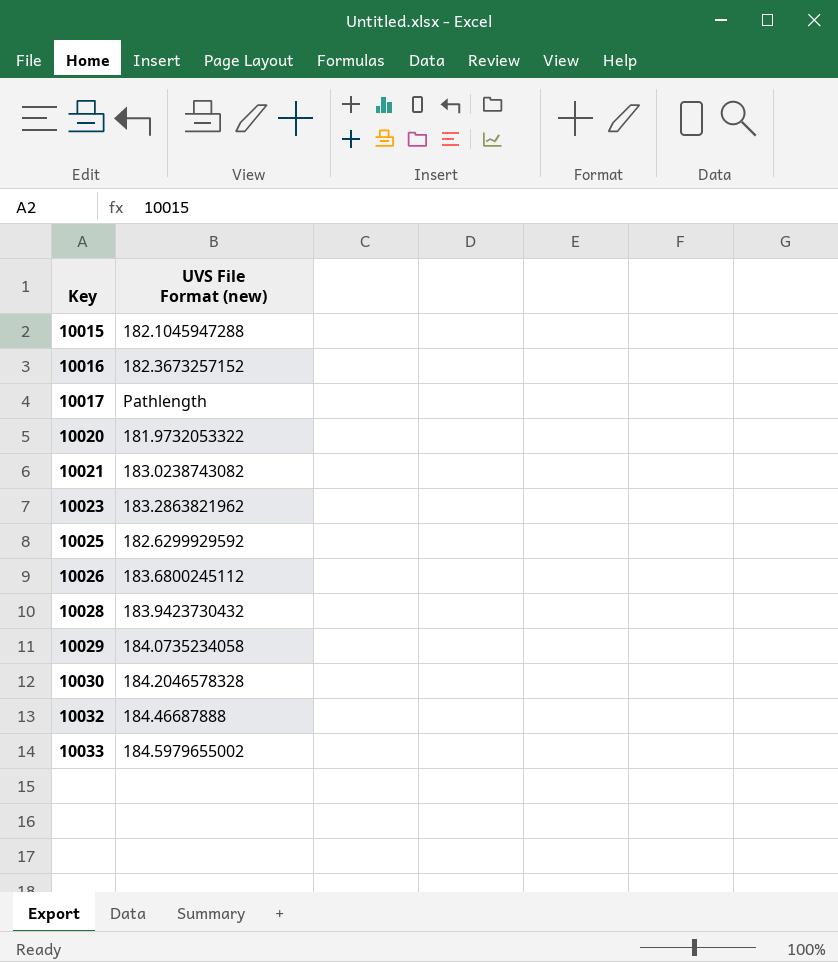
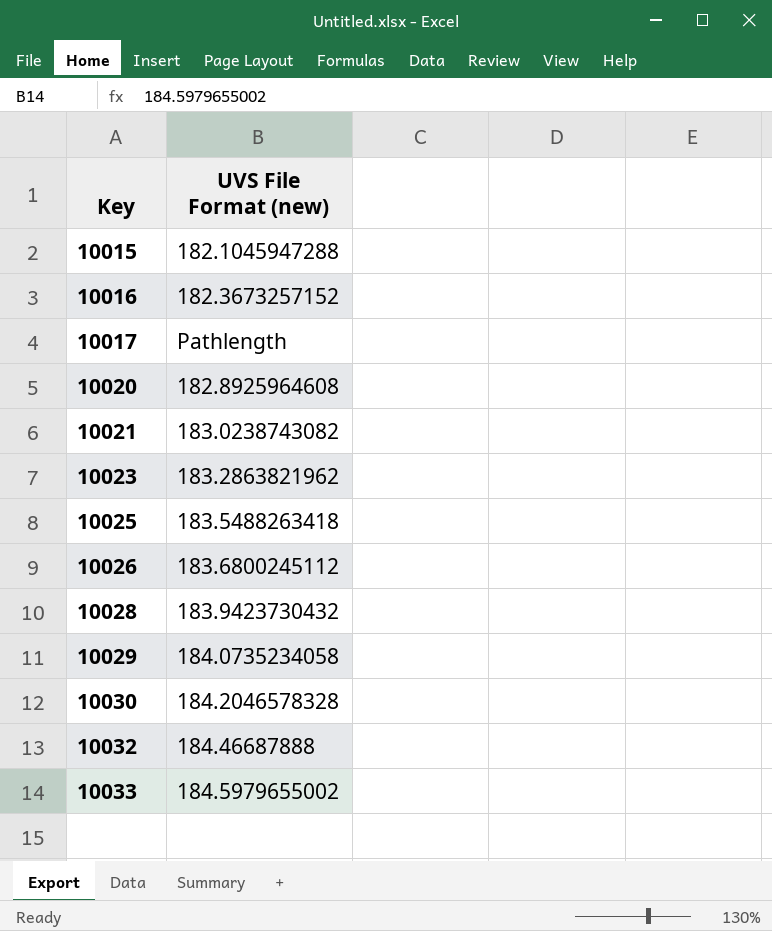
10020 | UVS File Format (new): 181.9732053322 -> 182.8925964608
10025 | UVS File Format (new): 182.6299929592 -> 183.5488263418

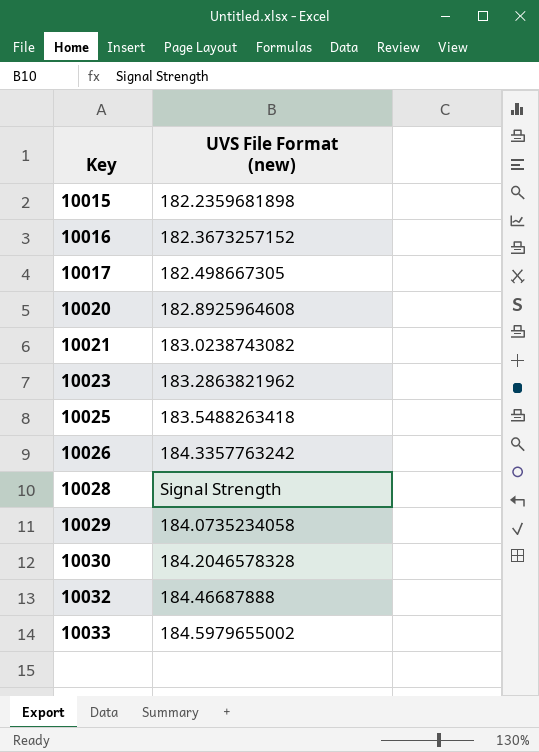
10015 | UVS File Format (new): 182.1045947288 -> 182.2359681898
10017 | UVS File Format (new): Pathlength -> 182.498667305
10026 | UVS File Format (new): 183.6800245112 -> 184.3357763242
10028 | UVS File Format (new): 183.9423730432 -> Signal Strength

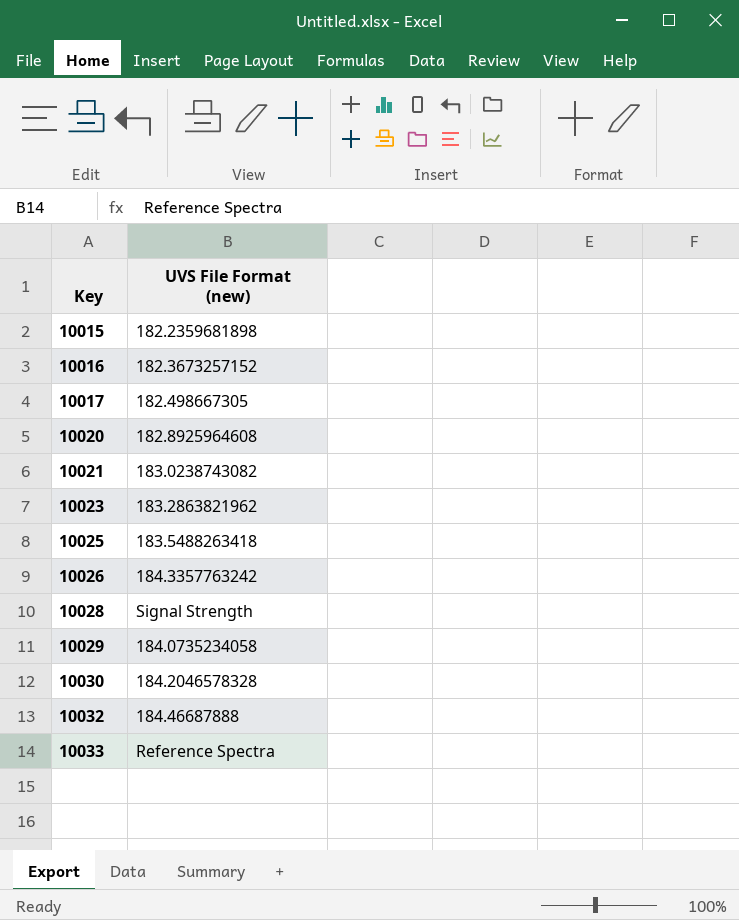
10033 | UVS File Format (new): 184.5979655002 -> Reference Spectra

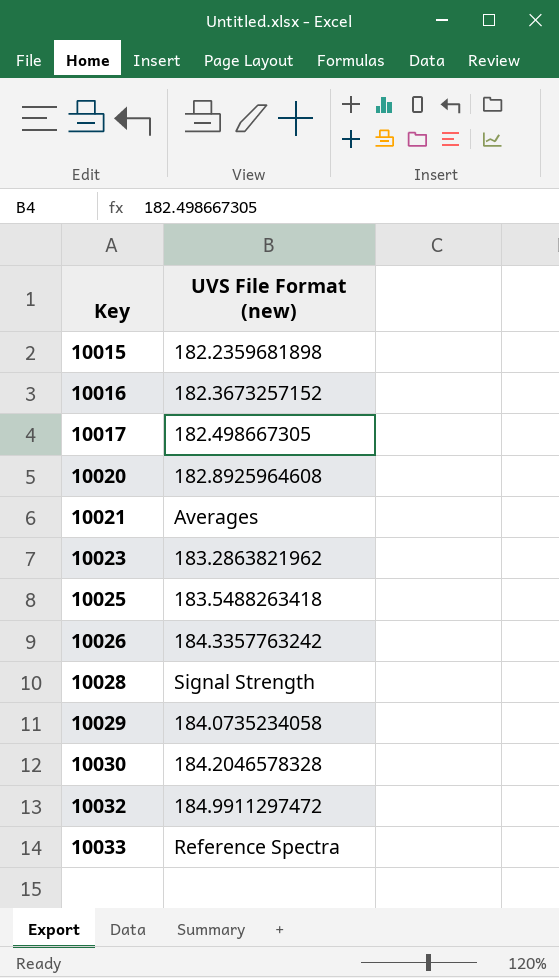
10021 | UVS File Format (new): 183.0238743082 -> Averages
10032 | UVS File Format (new): 184.46687888 -> 184.9911297472

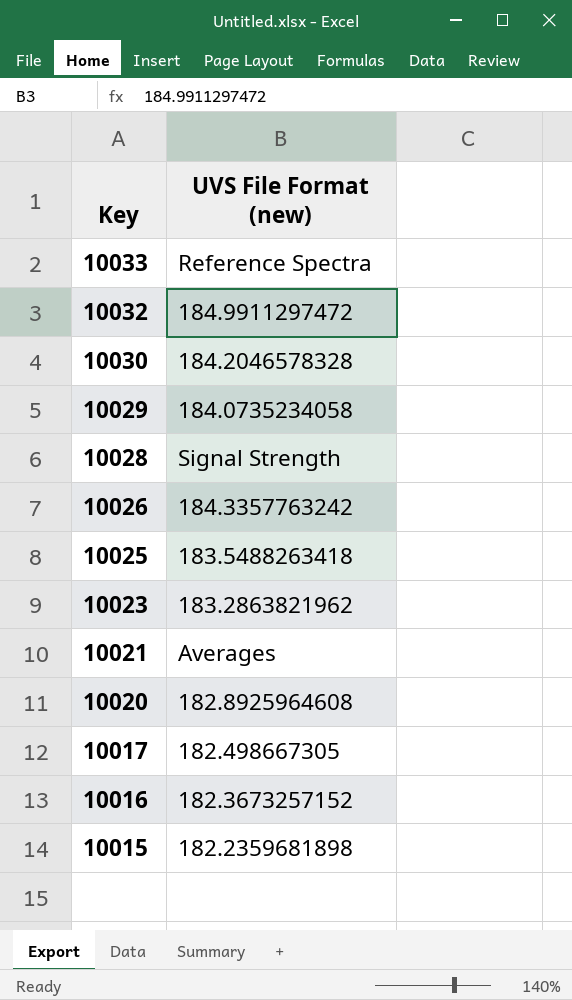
row order: Key ascending -> Key descending

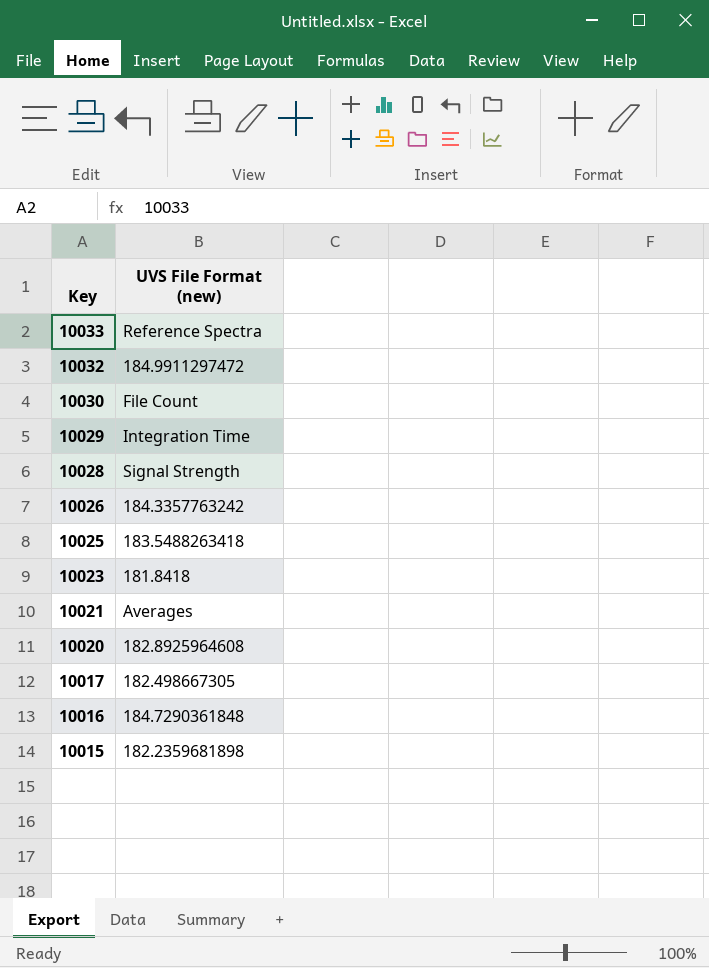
10030 | UVS File Format (new): 184.2046578328 -> File Count
10029 | UVS File Format (new): 184.0735234058 -> Integration Time
10023 | UVS File Format (new): 183.2863821962 -> 181.8418
10016 | UVS File Format (new): 182.3673257152 -> 184.7290361848

